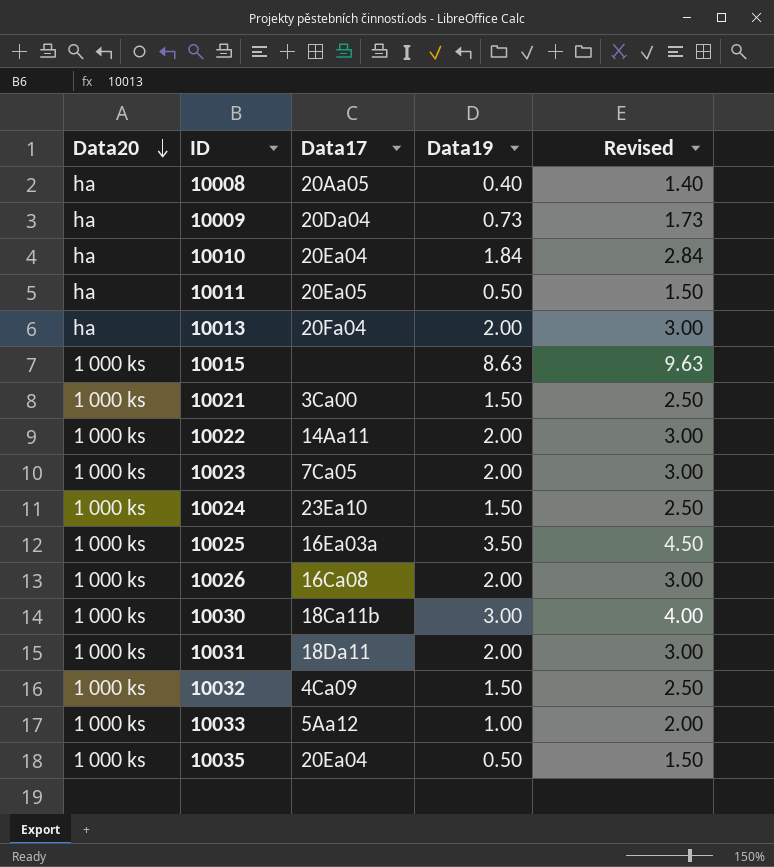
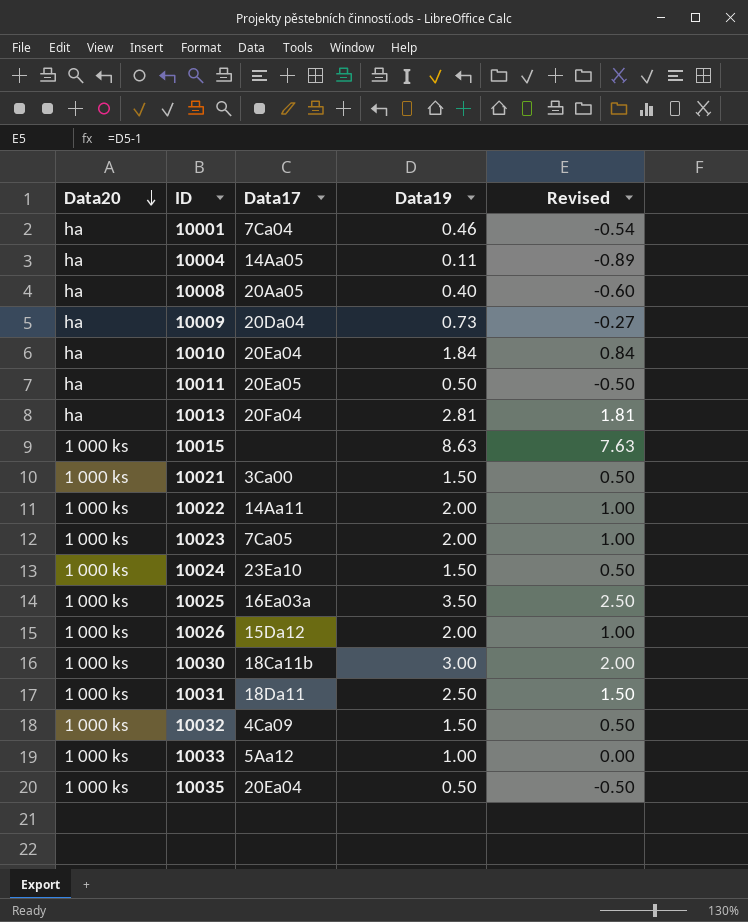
column Revised | formula: [Data19] + 1 -> [Data19] - 1
row 10001: none -> ha | 7Ca04 | 0.46 | -0.54
row 10004: none -> ha | 14Aa05 | 0.11 | -0.89
10013 | Data19: 2.00 -> 2.81
10026 | Data17: 16Ca08 -> 15Da12
10031 | Data19: 2.00 -> 2.50

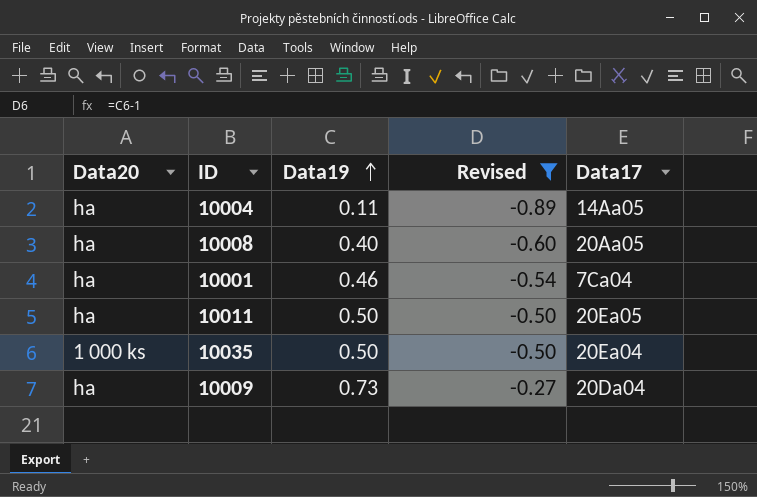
filter: none -> Revised <= -0.27
row order: Data20 descending -> Data19 ascending
column Data17 | position: 3 -> 5

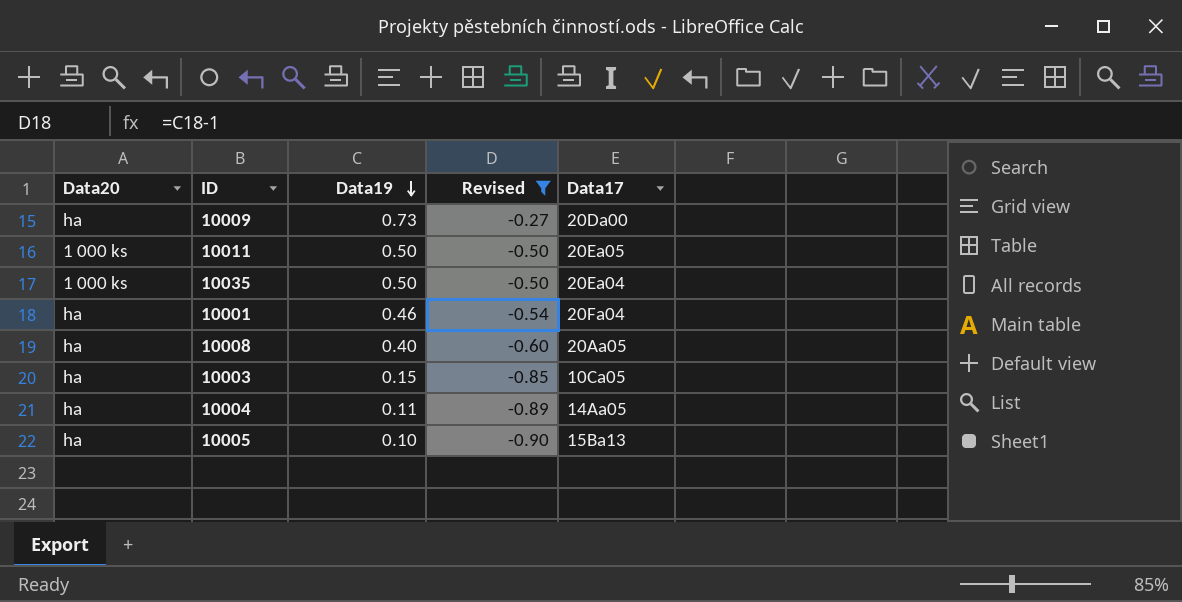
row order: Data19 ascending -> Data19 descending
10009 | Data17: 20Da04 -> 20Da00
10011 | Data20: ha -> 1 000 ks
10001 | Data17: 7Ca04 -> 20Fa04
row 10003: none -> ha | 0.15 | -0.85 | 10Ca05
row 10005: none -> ha | 0.10 | -0.90 | 15Ba13

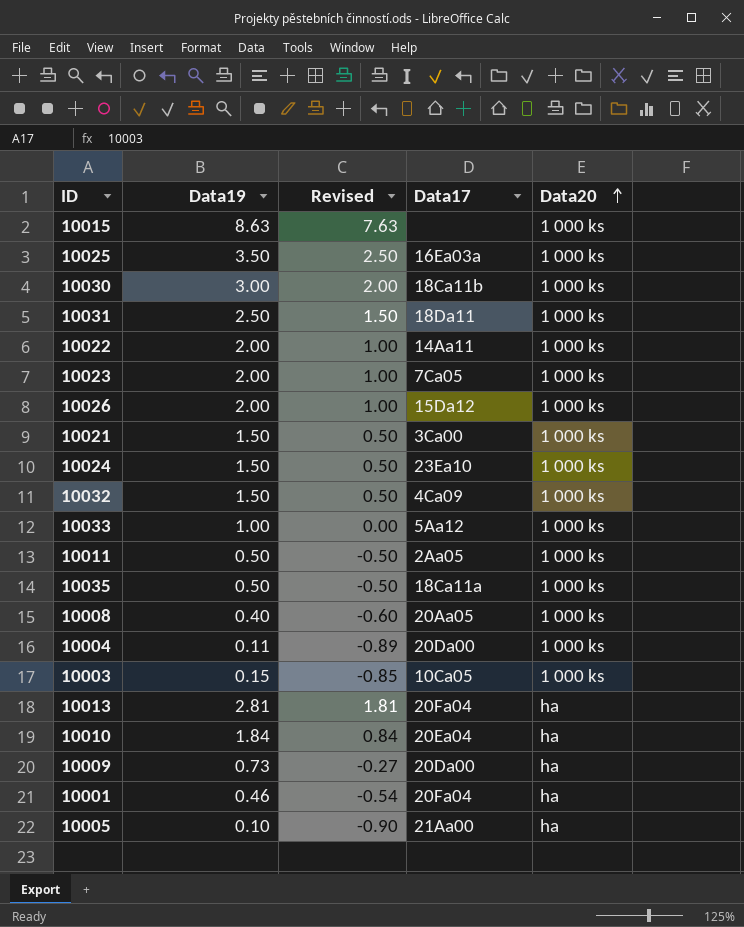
filter: Revised <= -0.27 -> none
row order: Data19 descending -> Data20 ascending
column Data20 | position: 1 -> 5
10011 | Data17: 20Ea05 -> 2Aa05
10035 | Data17: 20Ea04 -> 18Ca11a
10008 | Data20: ha -> 1 000 ks
10004 | Data17: 14Aa05 -> 20Da00
10004 | Data20: ha -> 1 000 ks
10003 | Data20: ha -> 1 000 ks
10005 | Data17: 15Ba13 -> 21Aa00

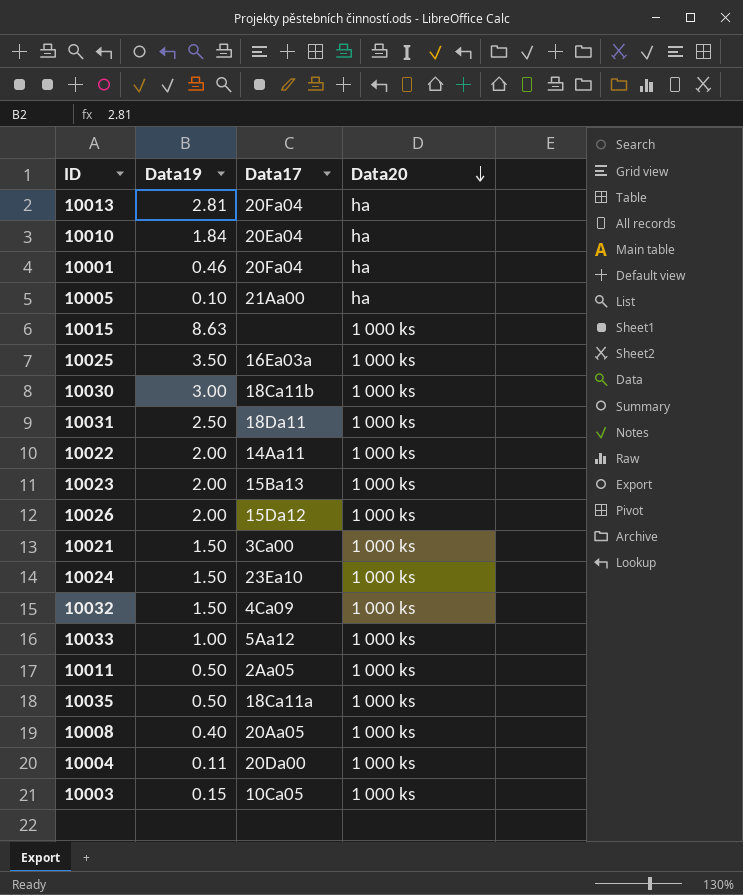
row order: Data20 ascending -> Data20 descending
column Revised | formula: [Data19] - 1 -> none
row 10009: 0.73 | -0.27 | 20Da00 | ha -> none
10023 | Data17: 7Ca05 -> 15Ba13

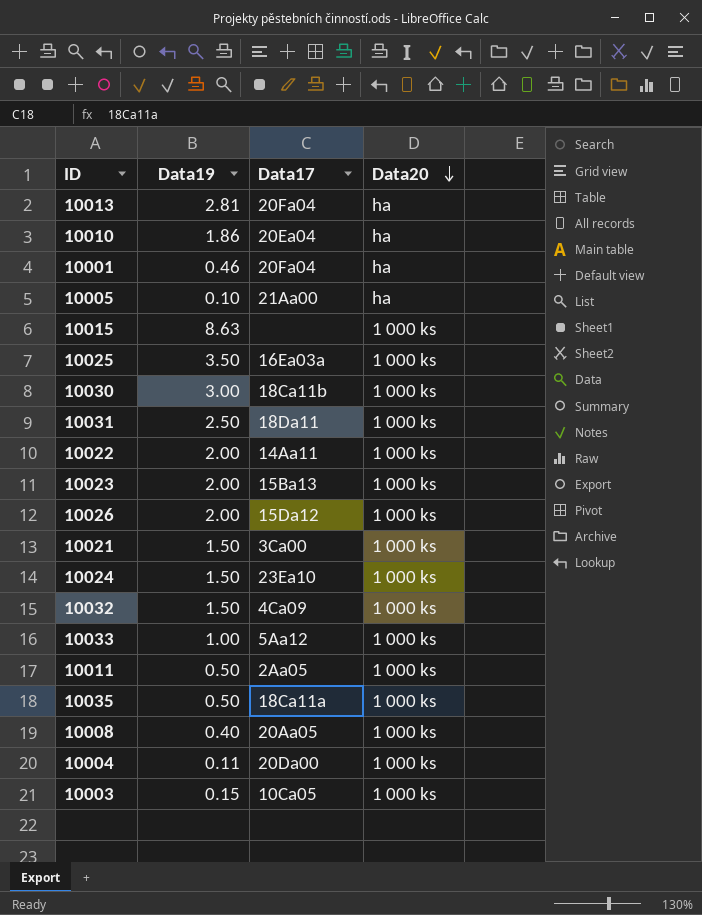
10010 | Data19: 1.84 -> 1.86

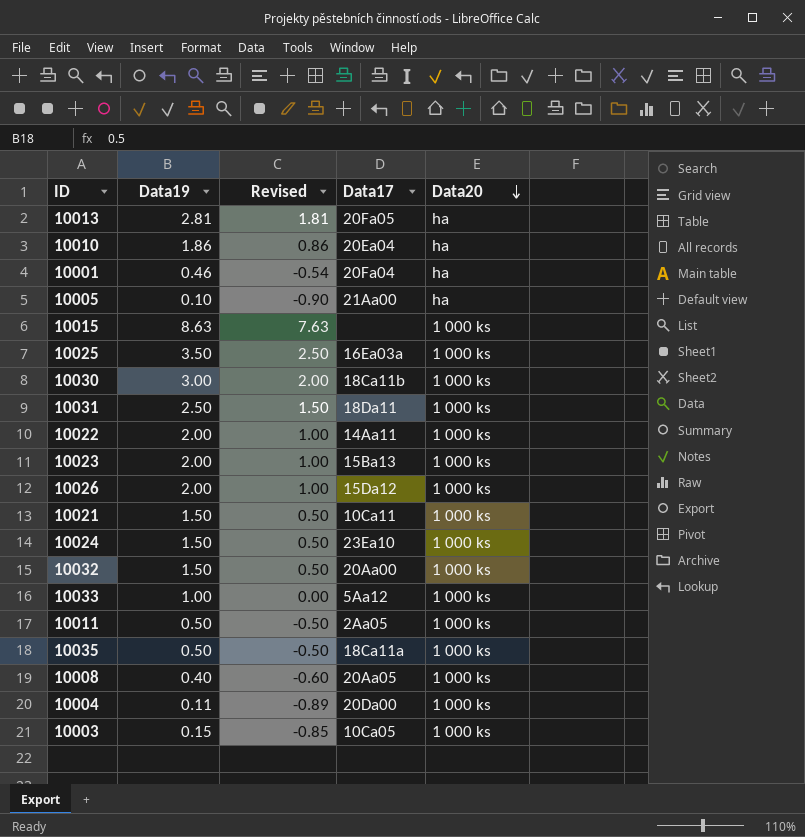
column Revised | formula: none -> [Data19] - 1
10013 | Data17: 20Fa04 -> 20Fa05
10021 | Data17: 3Ca00 -> 10Ca11
10032 | Data17: 4Ca09 -> 20Aa00

